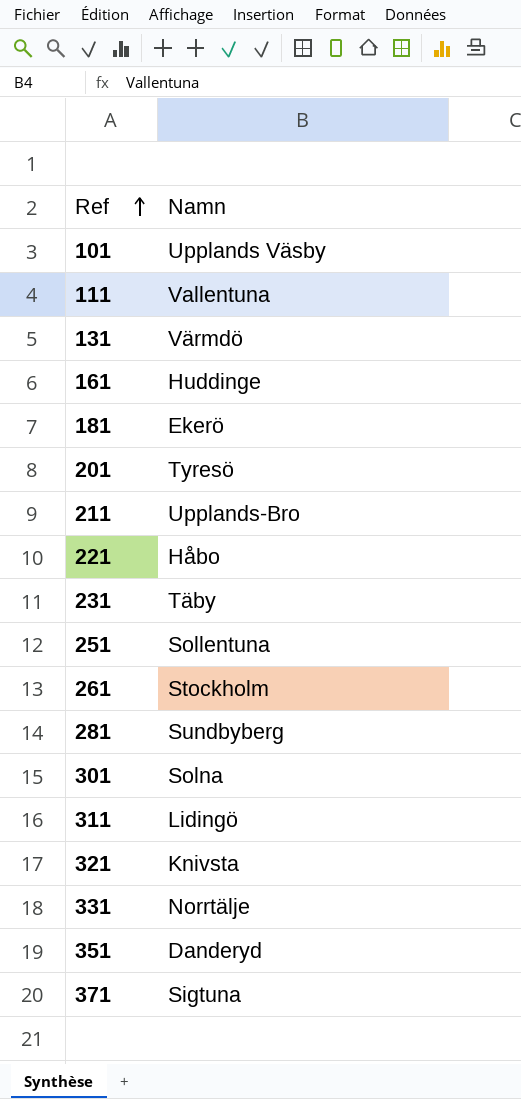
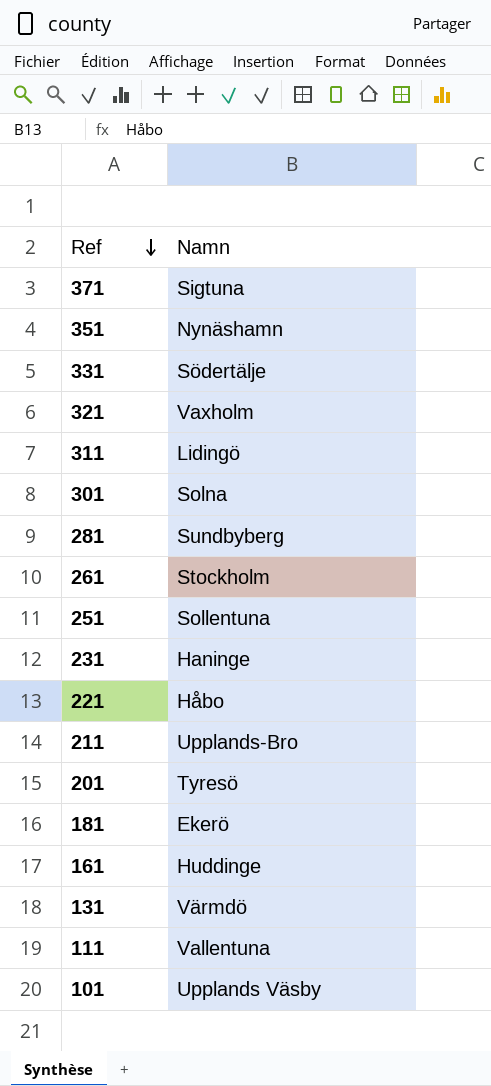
row order: Ref ascending -> Ref descending
351 | Namn: Danderyd -> Nynäshamn
331 | Namn: Norrtälje -> Södertälje
321 | Namn: Knivsta -> Vaxholm
231 | Namn: Täby -> Haninge

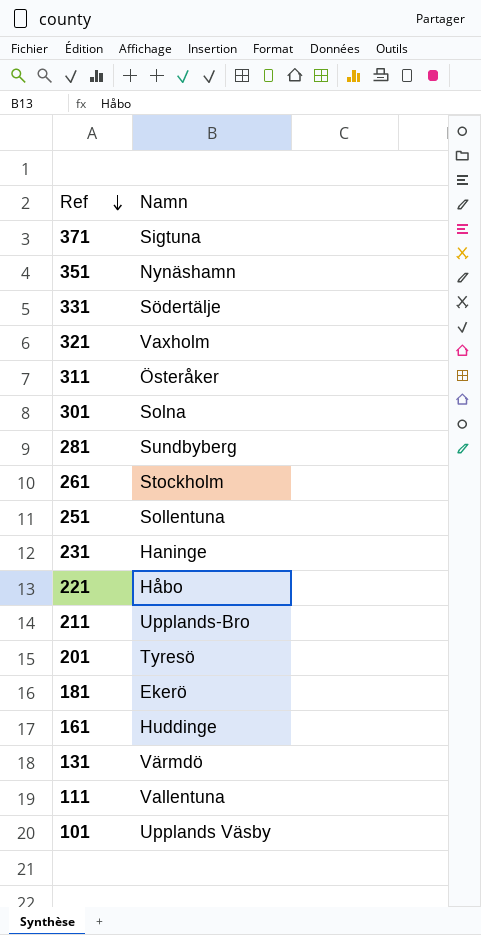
311 | Namn: Lidingö -> Österåker

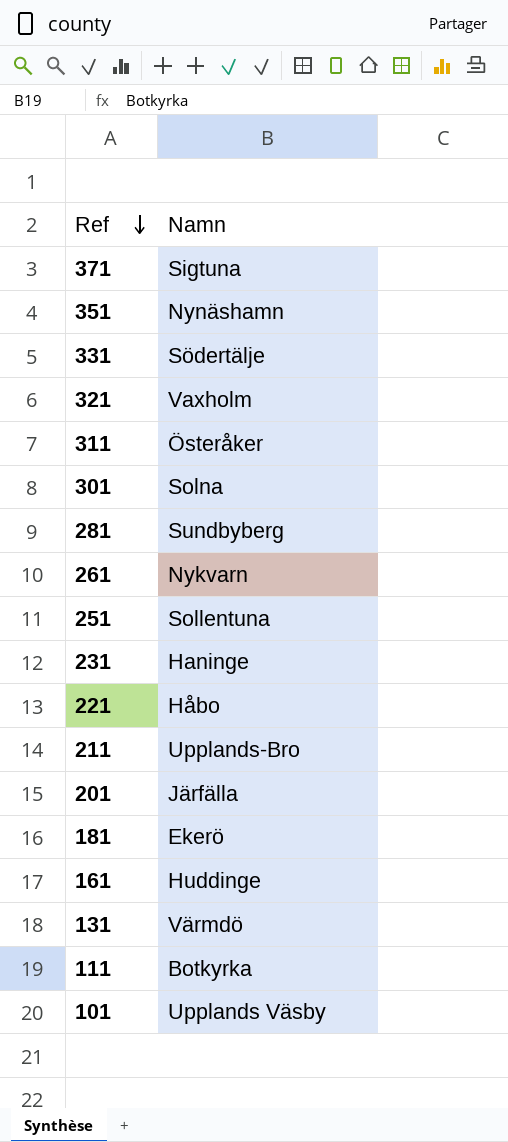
261 | Namn: Stockholm -> Nykvarn
201 | Namn: Tyresö -> Järfälla
111 | Namn: Vallentuna -> Botkyrka

